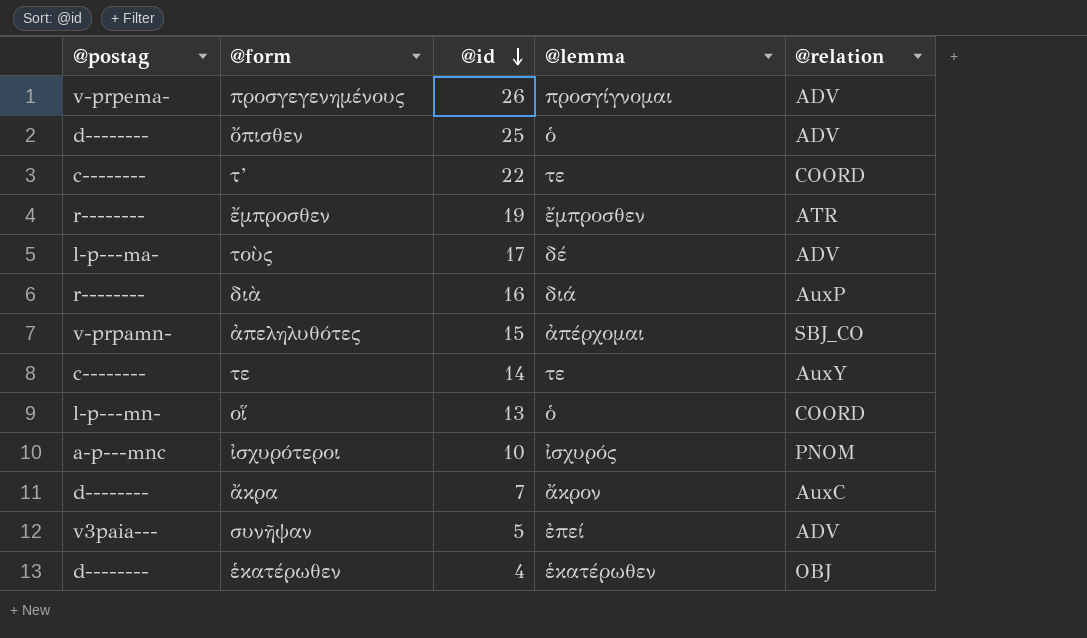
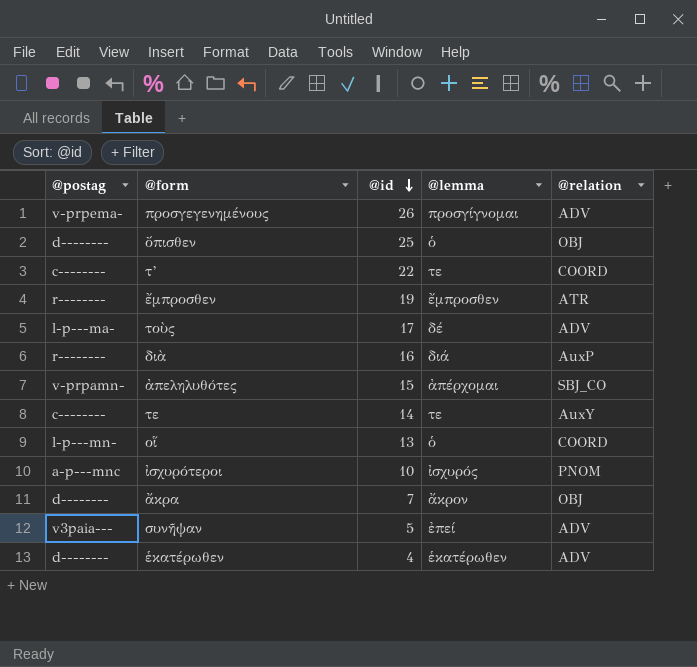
ὄπισθεν | @relation: ADV -> OBJ
ἄκρα | @relation: AuxC -> OBJ
ἑκατέρωθεν | @relation: OBJ -> ADV

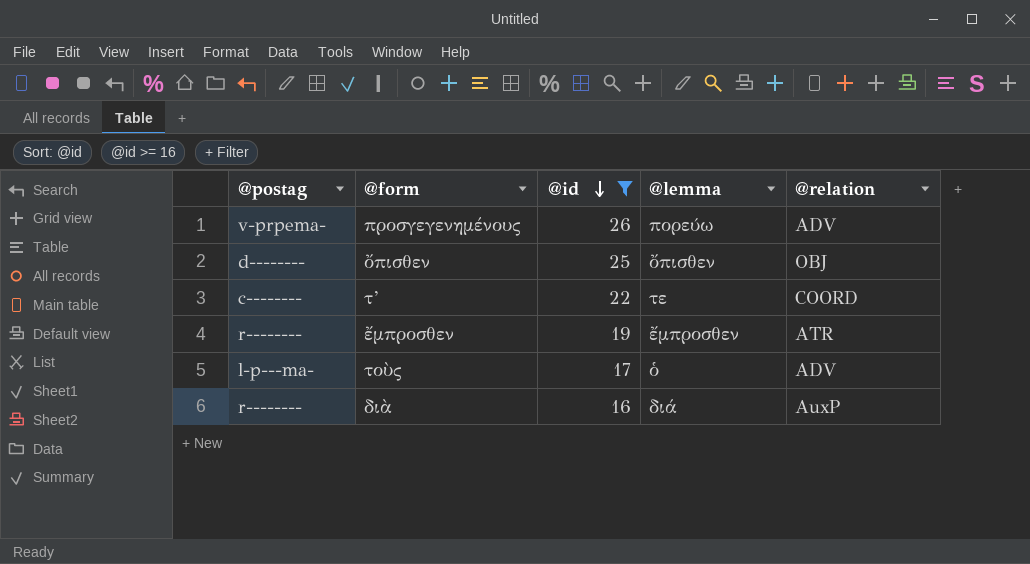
filter: none -> @id >= 16
προσγεγενημένους | @lemma: προσγίγνομαι -> πορεύω
ὄπισθεν | @lemma: ὁ -> ὄπισθεν
τοὺς | @lemma: δέ -> ὁ

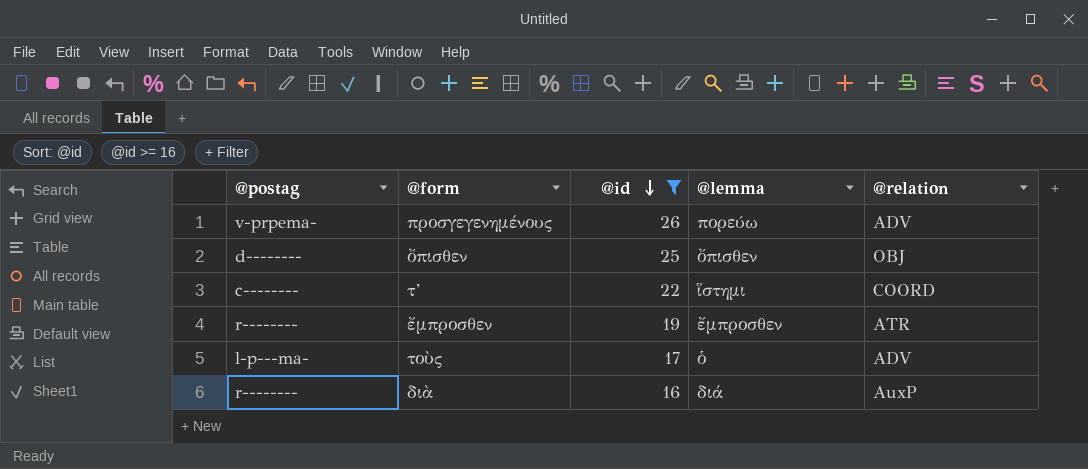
τ’ | @lemma: τε -> ἵστημι

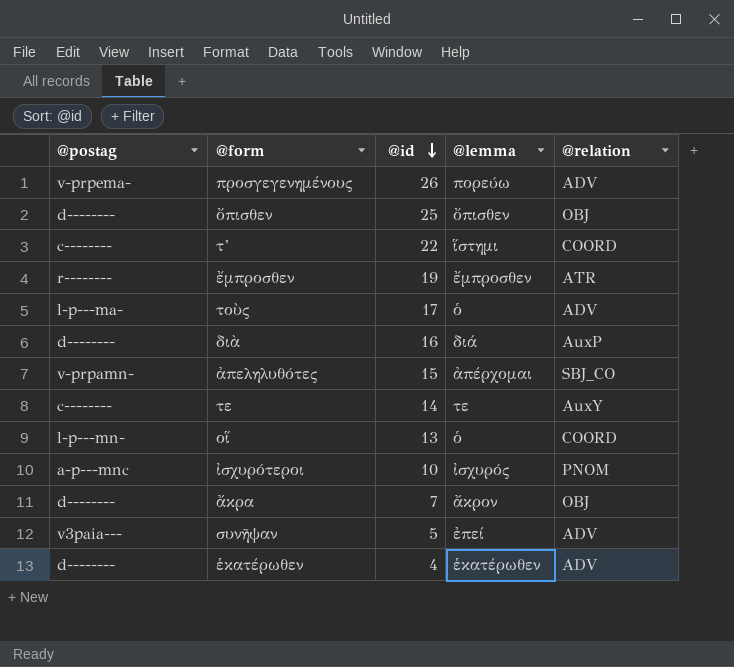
filter: @id >= 16 -> none
διὰ | @postag: r-------- -> d--------

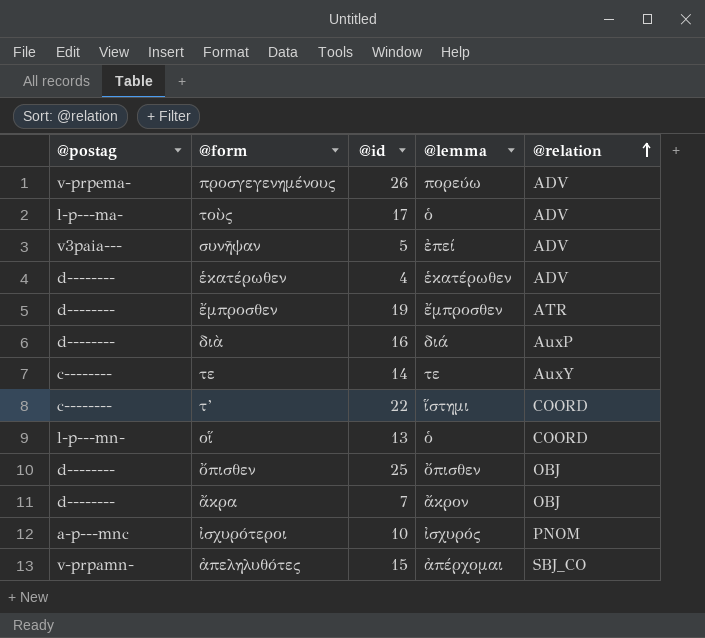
row order: @id descending -> @relation ascending
ἔμπροσθεν | @postag: r-------- -> d--------

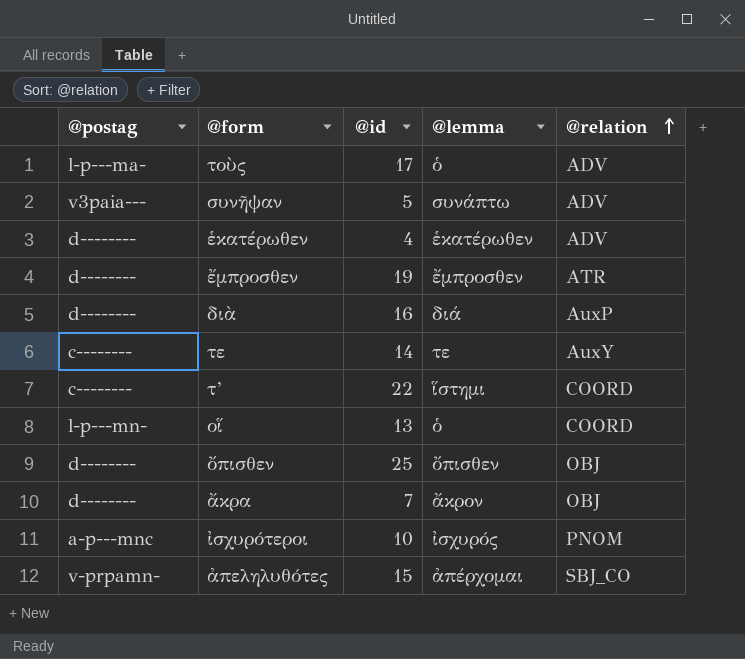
row προσγεγενημένους: v-prpema- | 26 | πορεύω | ADV -> none
συνῆψαν | @lemma: ἐπεί -> συνάπτω

